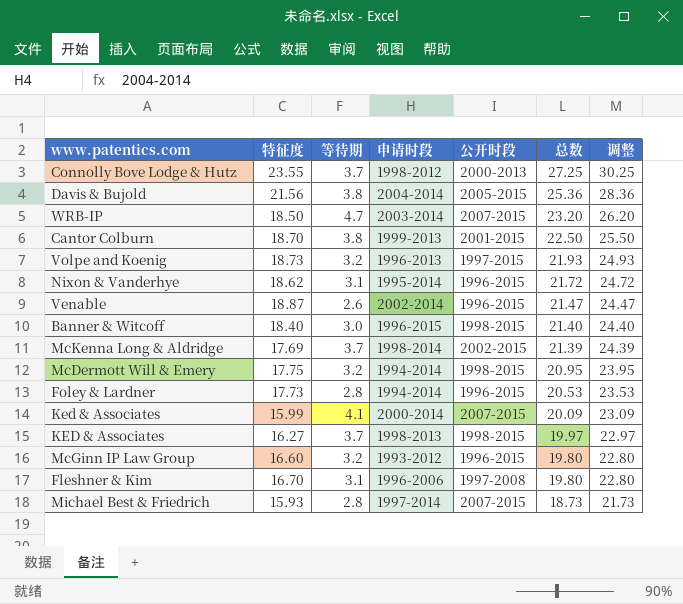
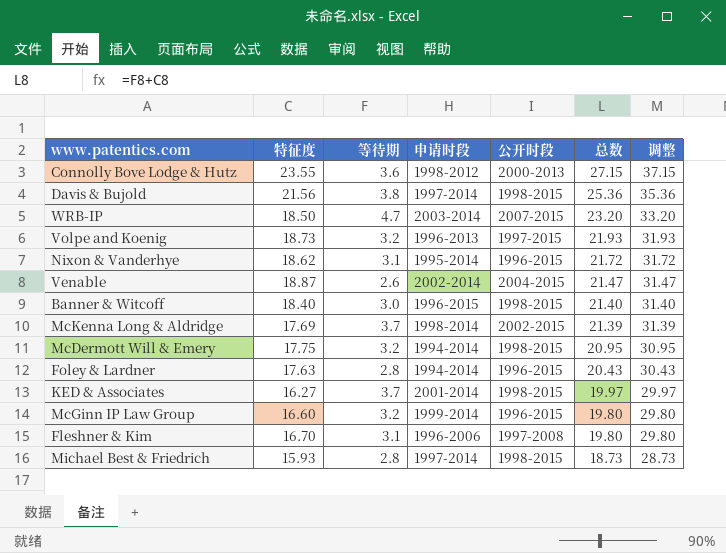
column 调整 | formula: [总数] + 3 -> [总数] + 10
row Cantor Colburn: 18.70 | 3.8 | 1999-2013 | 2001-2015 | 22.50 | 25.50 -> none
row Ked & Associates: 15.99 | 4.1 | 2000-2014 | 2007-2015 | 20.09 | 23.09 -> none
Connolly Bove Lodge & Hutz | 等待期: 3.7 -> 3.6
Connolly Bove Lodge & Hutz | 总数: 27.25 -> 27.15
Davis & Bujold | 申请时段: 2004-2014 -> 1997-2014
Davis & Bujold | 公开时段: 2005-2015 -> 1998-2015
Venable | 公开时段: 1996-2015 -> 2004-2015
Foley & Lardner | 特征度: 17.73 -> 17.63
Foley & Lardner | 总数: 20.53 -> 20.43
KED & Associates | 申请时段: 1998-2013 -> 2001-2014
McGinn IP Law Group | 申请时段: 1993-2012 -> 1999-2014
Michael Best & Friedrich | 公开时段: 2007-2015 -> 1998-2015

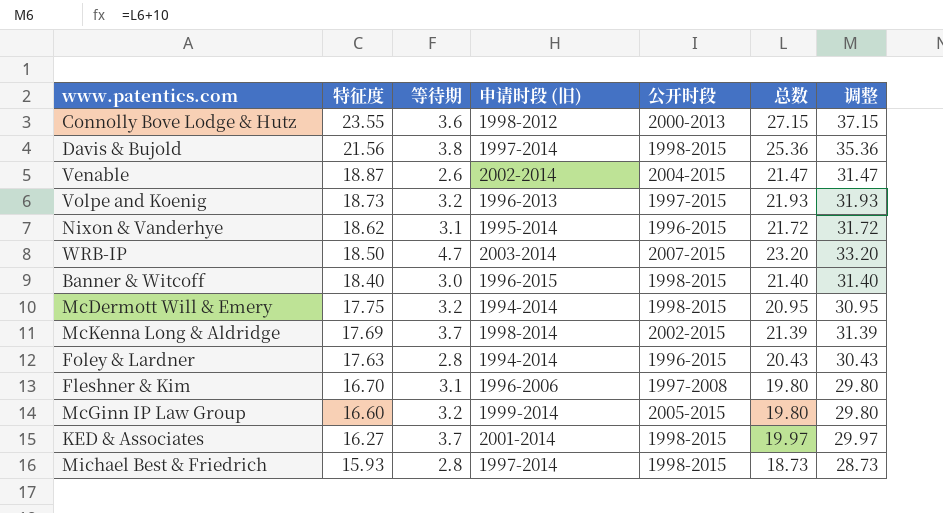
row order: 总数 descending -> 特征度 descending
column name: 申请时段 -> 申请时段 (旧)
McGinn IP Law Group | 公开时段: 1996-2015 -> 2005-2015

